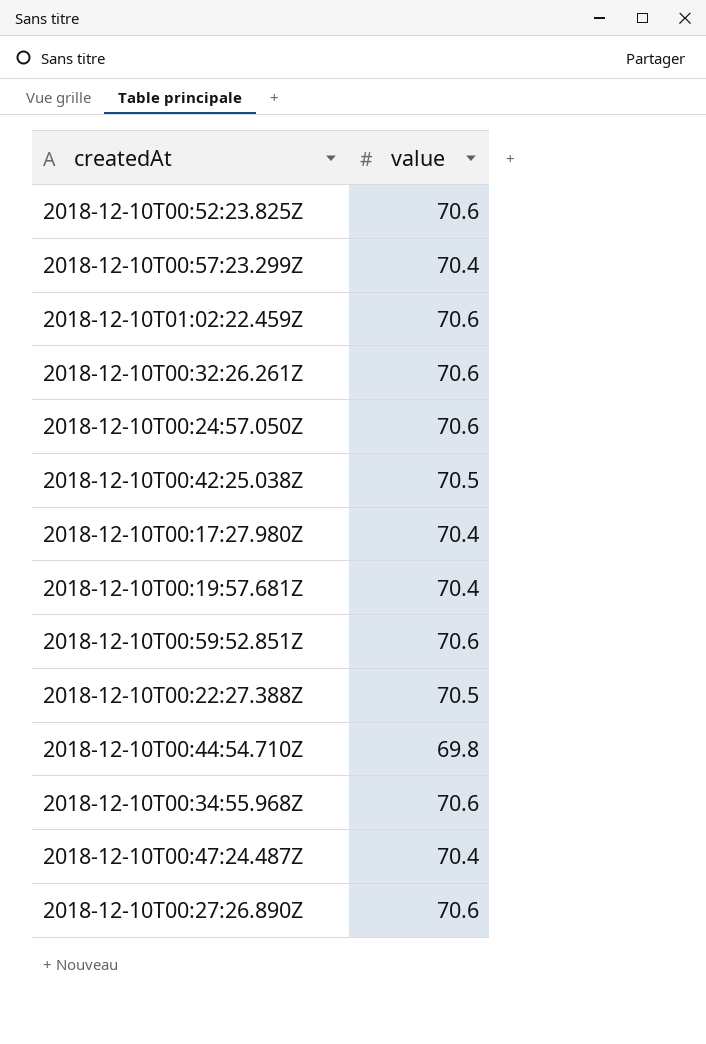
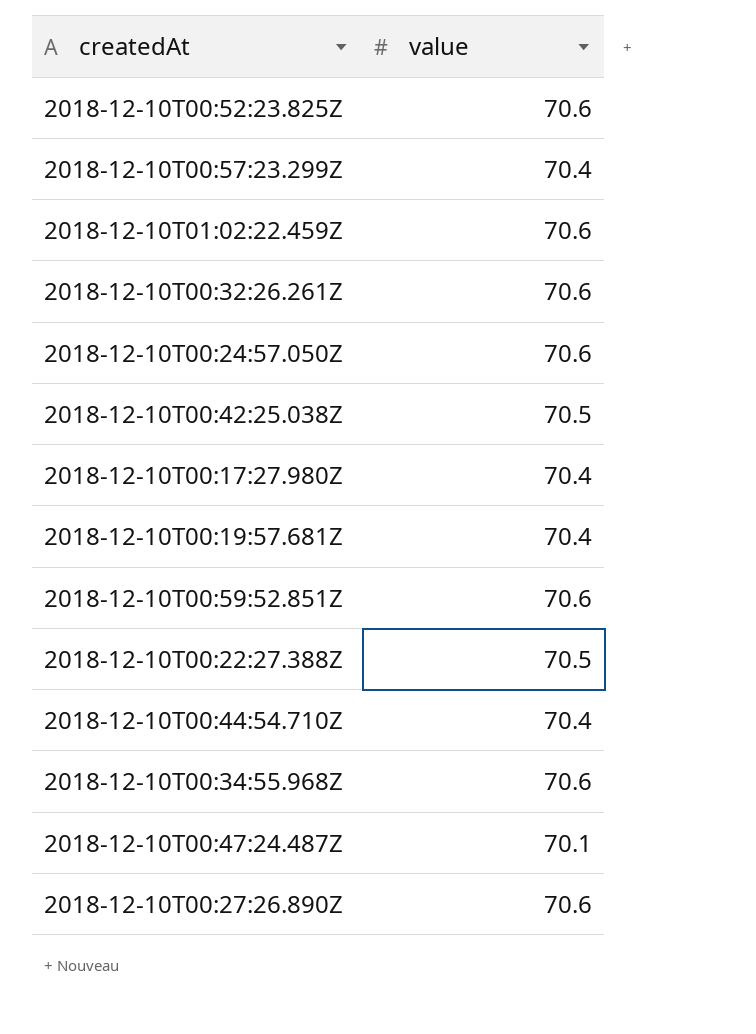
2018-12-10T00:44:54.710Z | value: 69.8 -> 70.4
2018-12-10T00:47:24.487Z | value: 70.4 -> 70.1

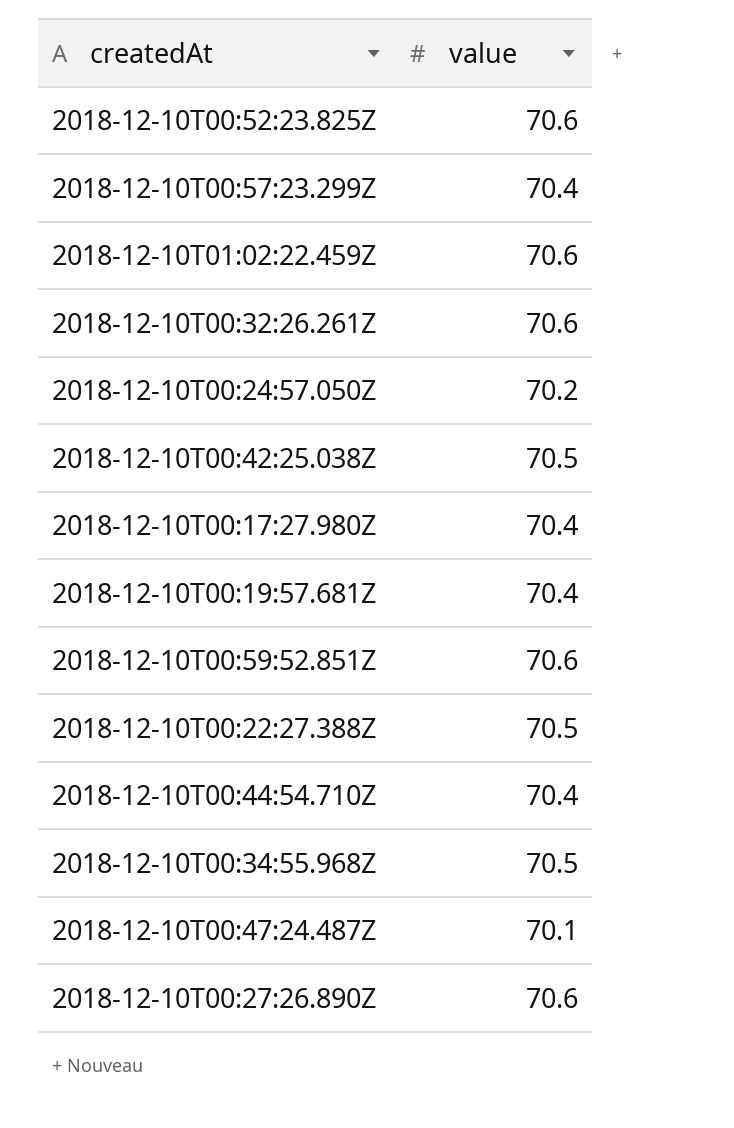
2018-12-10T00:24:57.050Z | value: 70.6 -> 70.2
2018-12-10T00:34:55.968Z | value: 70.6 -> 70.5

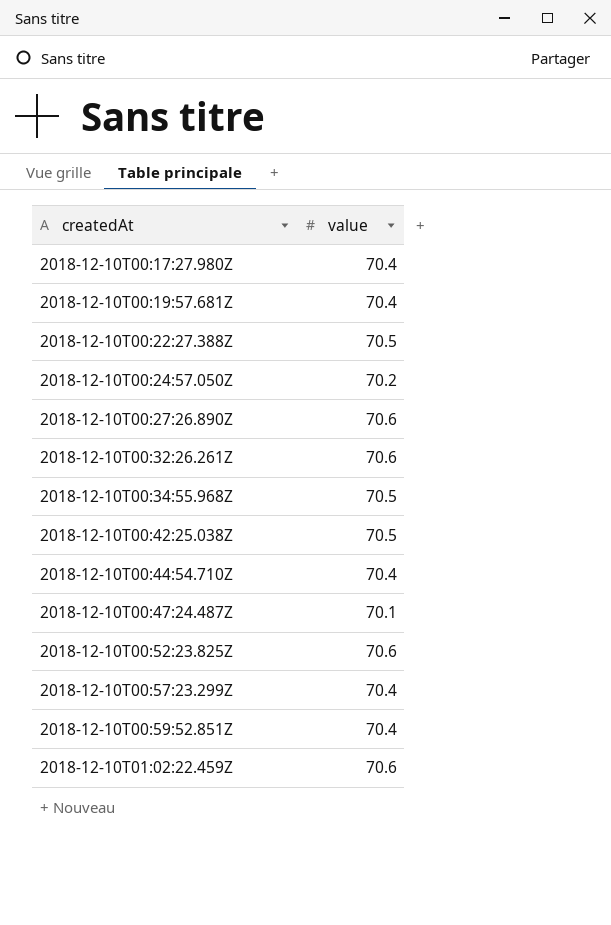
row order: none -> createdAt ascending
2018-12-10T00:59:52.851Z | value: 70.6 -> 70.4

